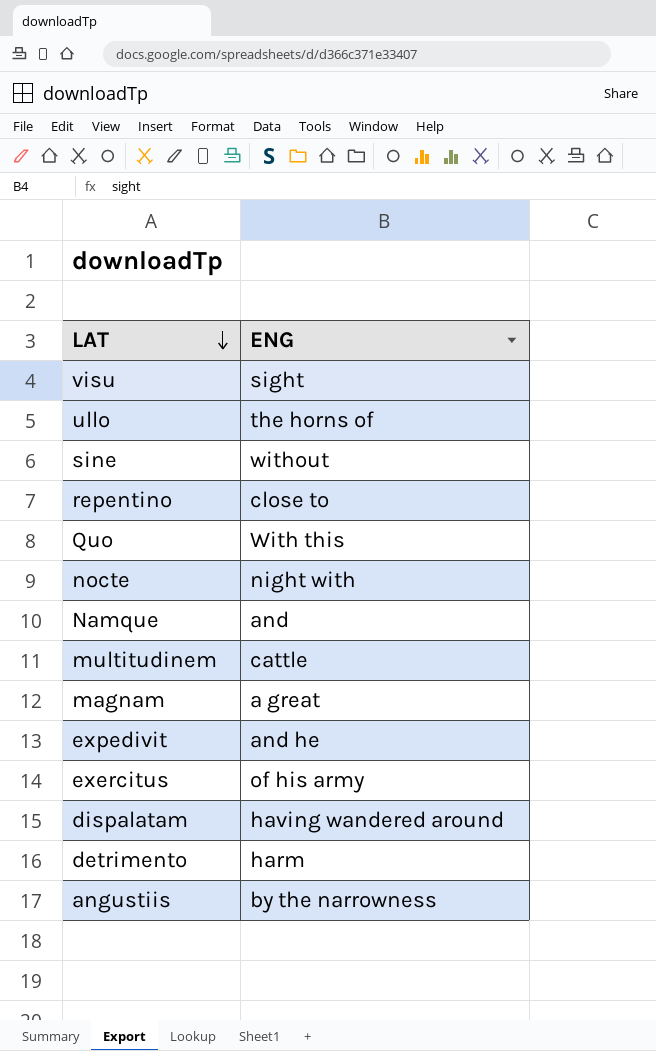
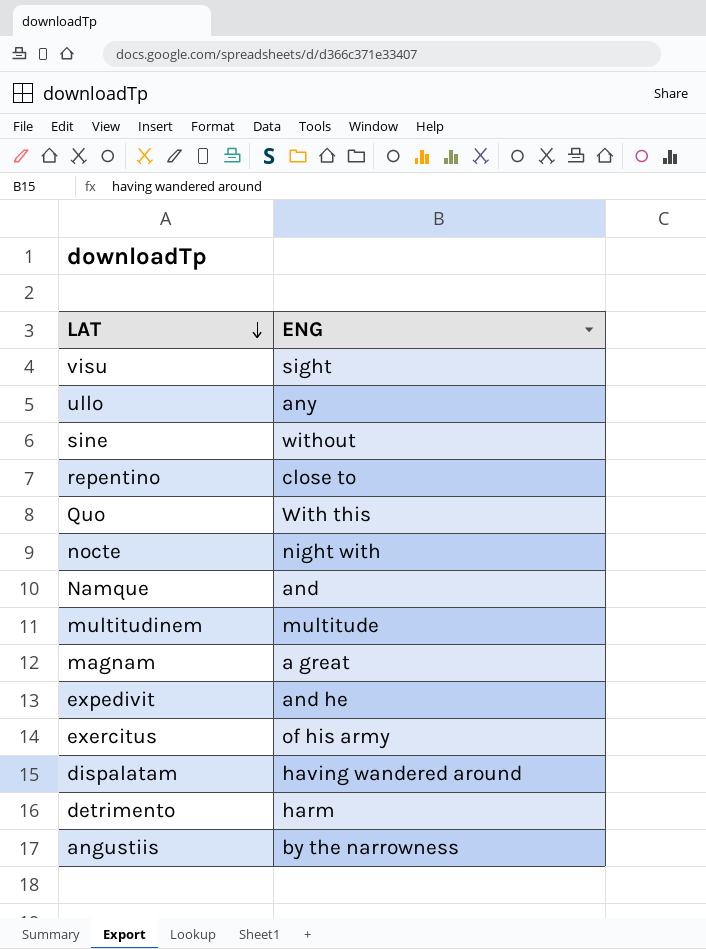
ullo | ENG: the horns of -> any
multitudinem | ENG: cattle -> multitude

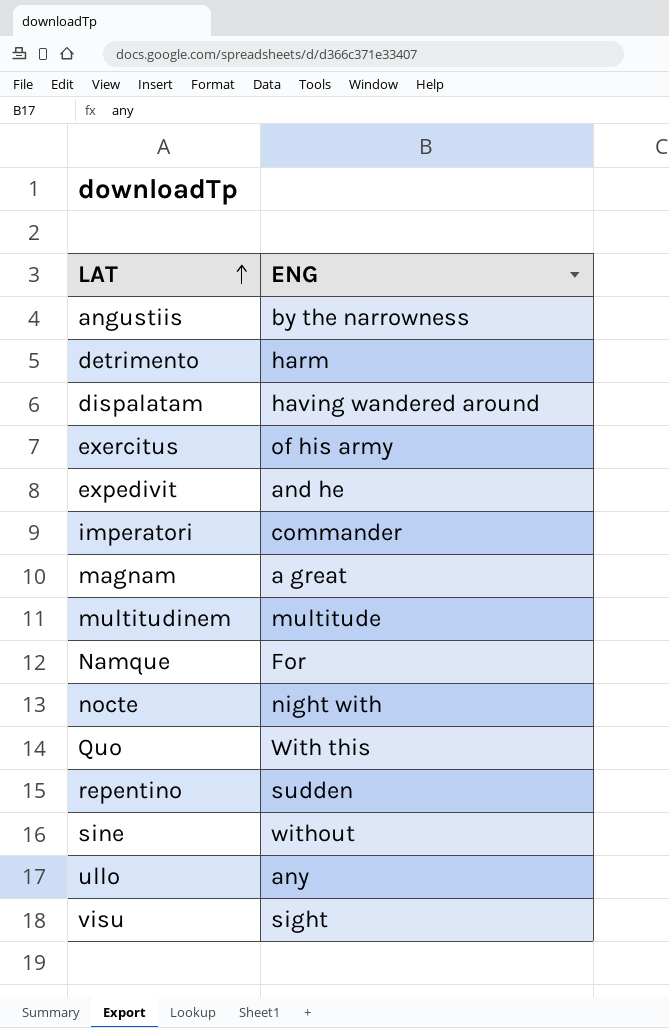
row order: LAT descending -> LAT ascending
row imperatori: none -> commander
Namque | ENG: and -> For
repentino | ENG: close to -> sudden

